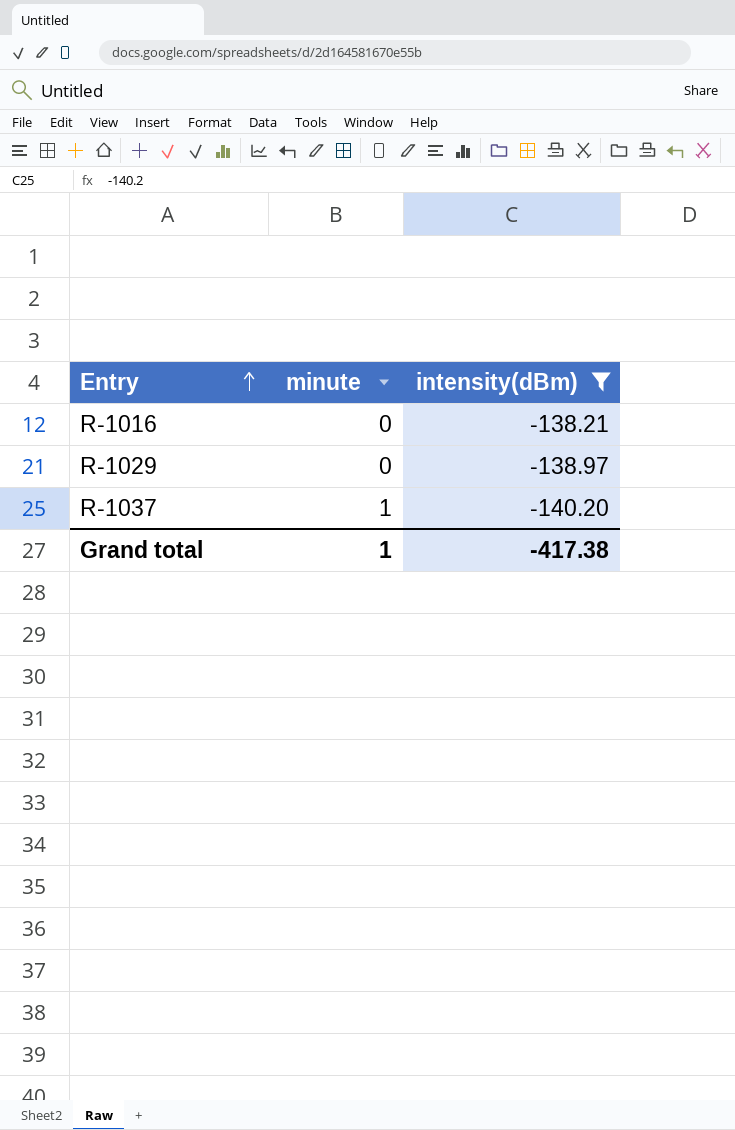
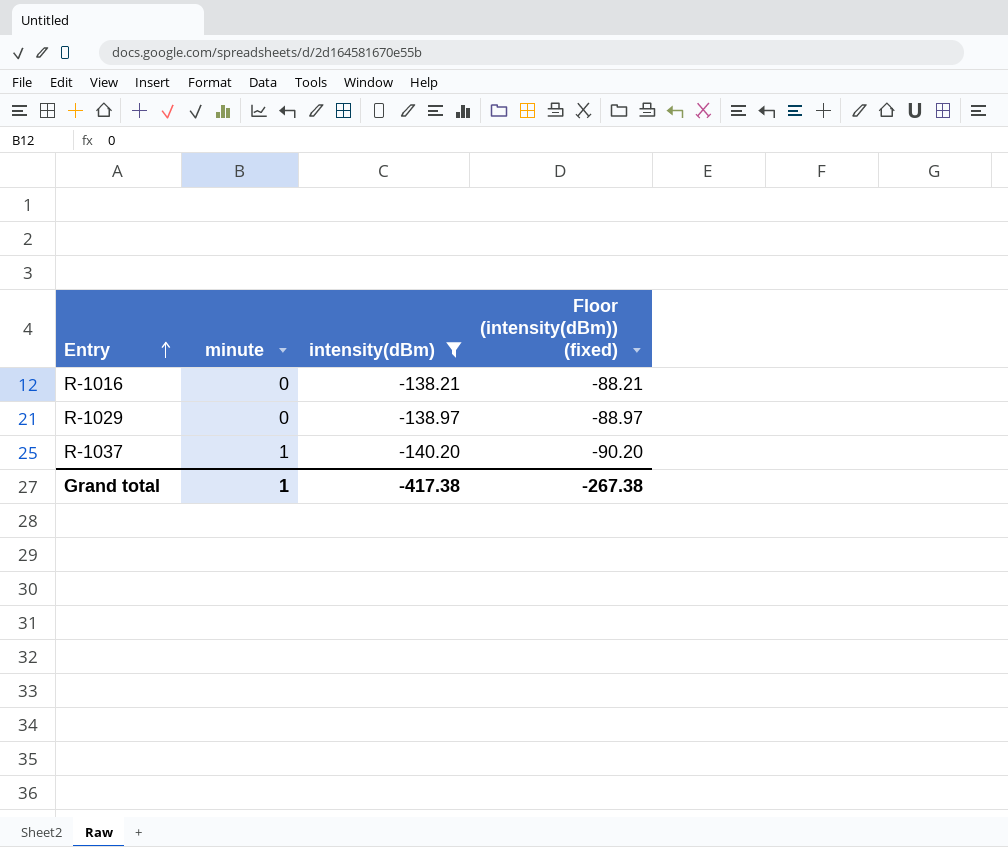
column Floor (intensity(dBm)) (fixed) | formula: none -> [intensity(dBm)] + 50

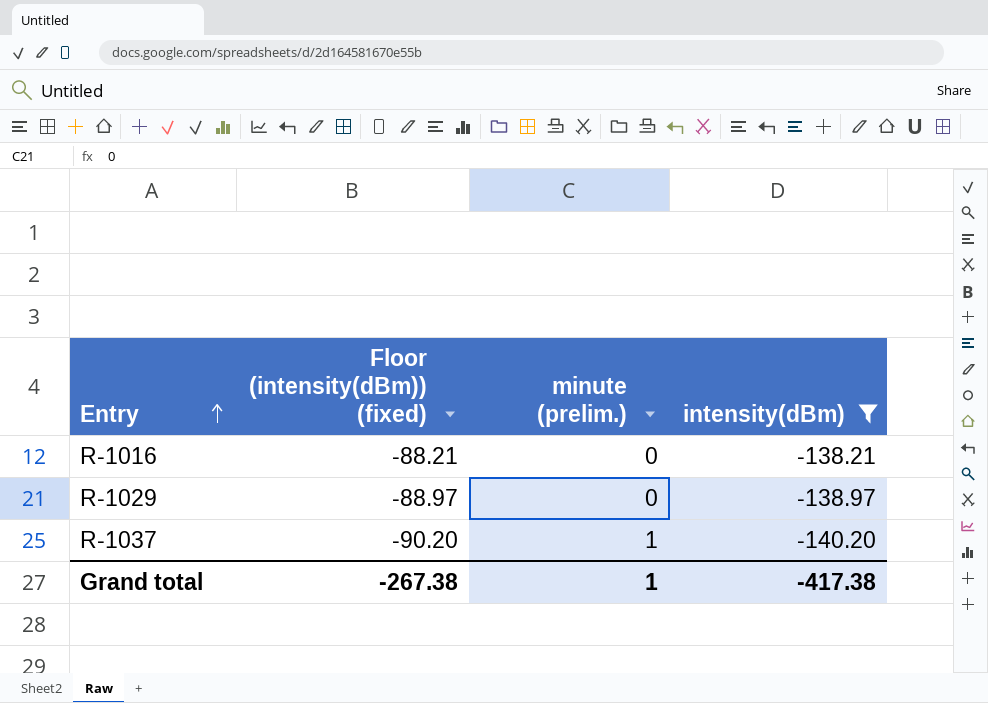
column Floor (intensity(dBm)) (fixed) | position: 4 -> 2
column name: minute -> minute (prelim.)

